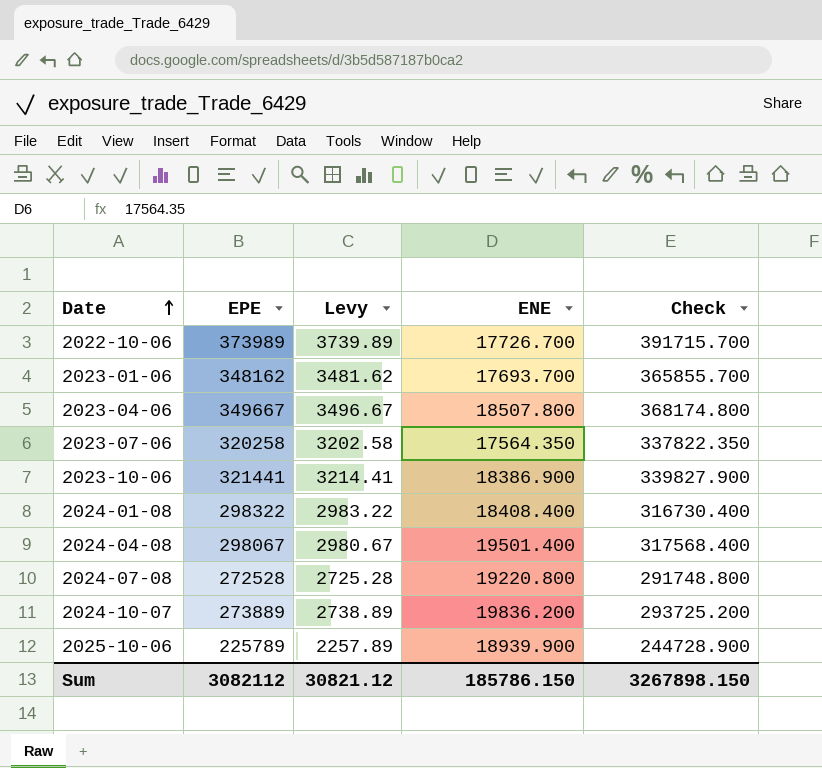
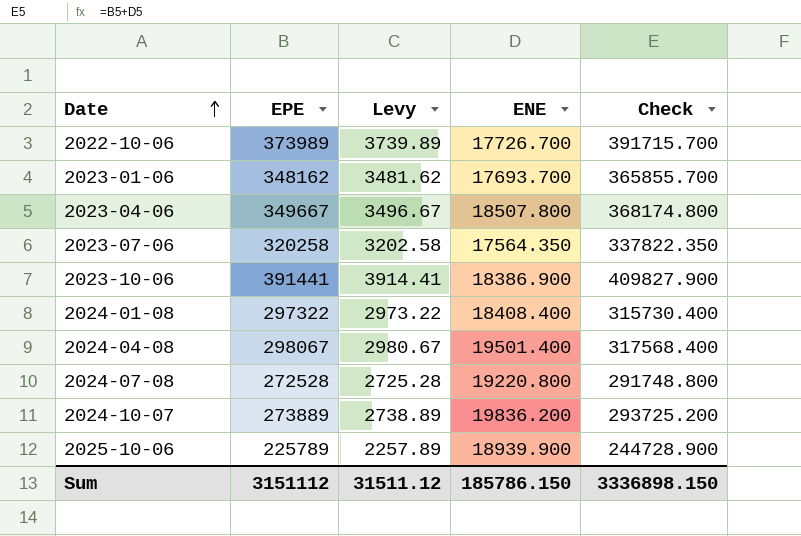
2023-10-06 | EPE: 321441 -> 391441
2023-10-06 | Levy: 3214.41 -> 3914.41
2023-10-06 | Check: 339827.900 -> 409827.900
2024-01-08 | EPE: 298322 -> 297322
2024-01-08 | Levy: 2983.22 -> 2973.22
2024-01-08 | Check: 316730.400 -> 315730.400
Sum | EPE: 3082112 -> 3151112
Sum | Levy: 30821.12 -> 31511.12
Sum | Check: 3267898.150 -> 3336898.150

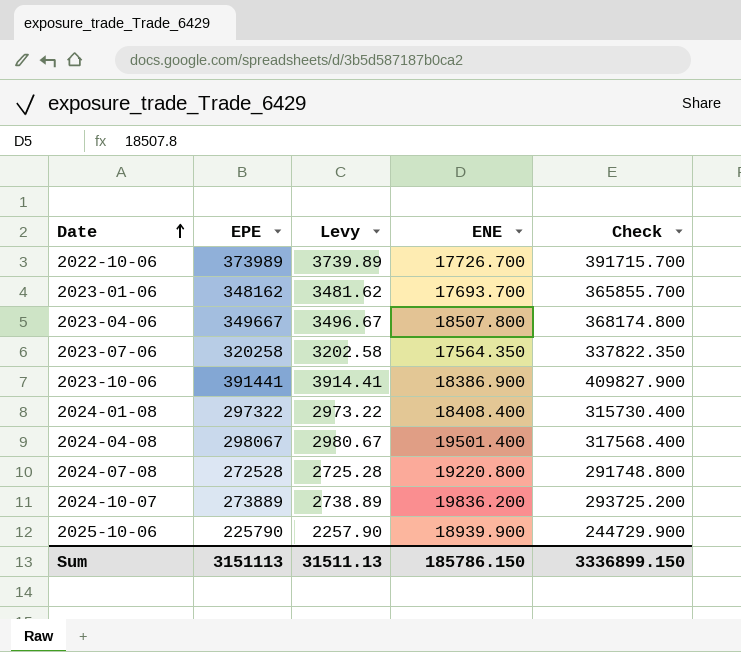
2025-10-06 | EPE: 225789 -> 225790
2025-10-06 | Levy: 2257.89 -> 2257.90
2025-10-06 | Check: 244728.900 -> 244729.900
Sum | EPE: 3151112 -> 3151113
Sum | Levy: 31511.12 -> 31511.13
Sum | Check: 3336898.150 -> 3336899.150

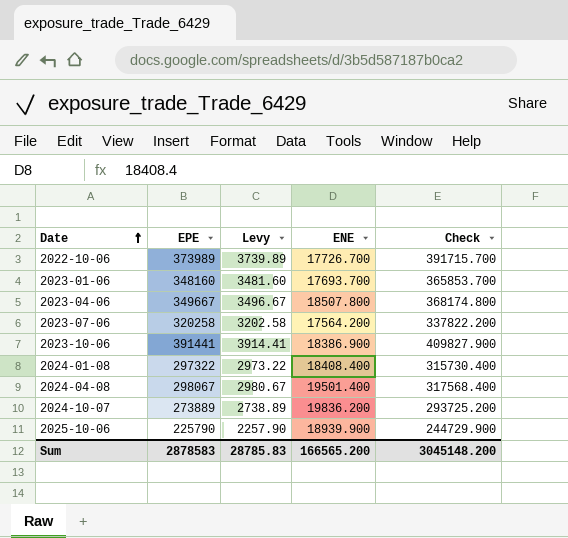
row 2024-07-08: 272528 | 2725.28 | 19220.800 | 291748.800 -> none
2023-01-06 | EPE: 348162 -> 348160
2023-01-06 | Levy: 3481.62 -> 3481.60
2023-01-06 | Check: 365855.700 -> 365853.700
2023-07-06 | ENE: 17564.350 -> 17564.200
2023-07-06 | Check: 337822.350 -> 337822.200
Sum | EPE: 3151113 -> 2878583
Sum | Levy: 31511.13 -> 28785.83
Sum | ENE: 185786.150 -> 166565.200
Sum | Check: 3336899.150 -> 3045148.200

